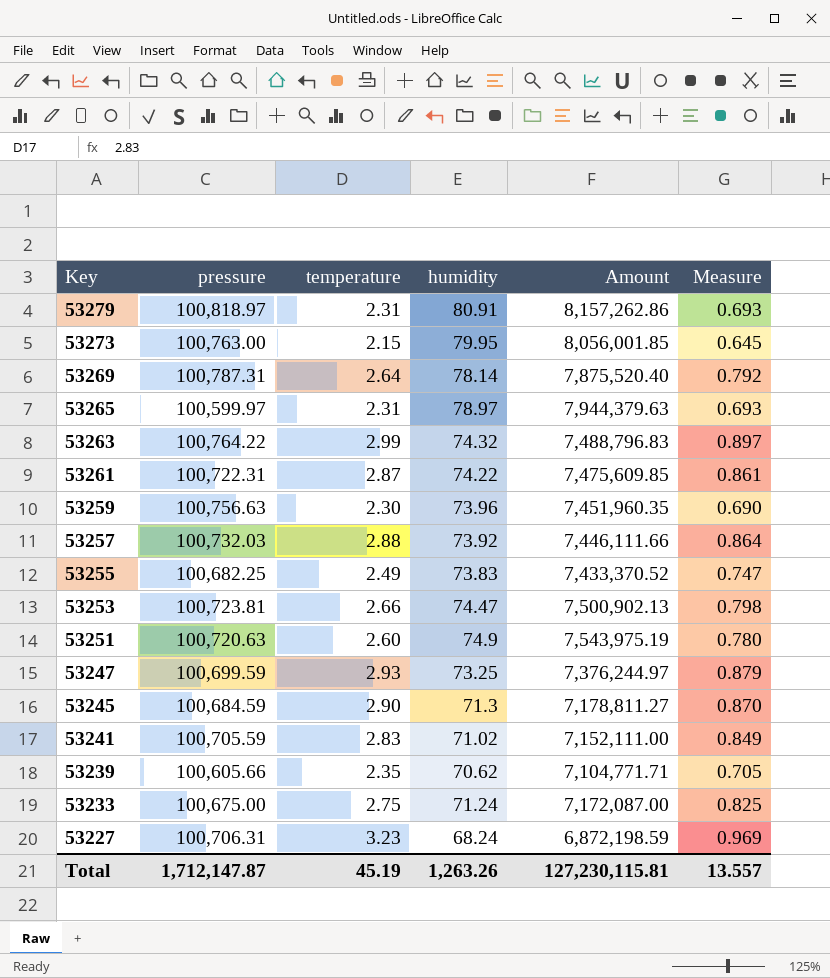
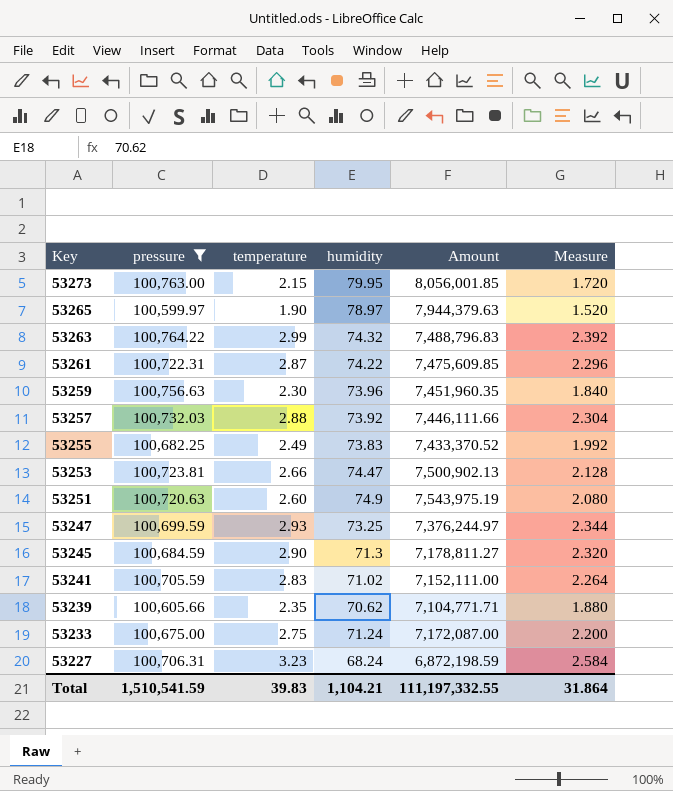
filter: none -> pressure <= 100,764.22
column Measure | formula: [temperature] * 0.3 -> [temperature] * 0.8
53265 | temperature: 2.31 -> 1.90
Total | pressure: 1,712,147.87 -> 1,510,541.59
Total | temperature: 45.19 -> 39.83
Total | humidity: 1,263.26 -> 1,104.21
Total | Amount: 127,230,115.81 -> 111,197,332.55
Total | Measure: 13.557 -> 31.864

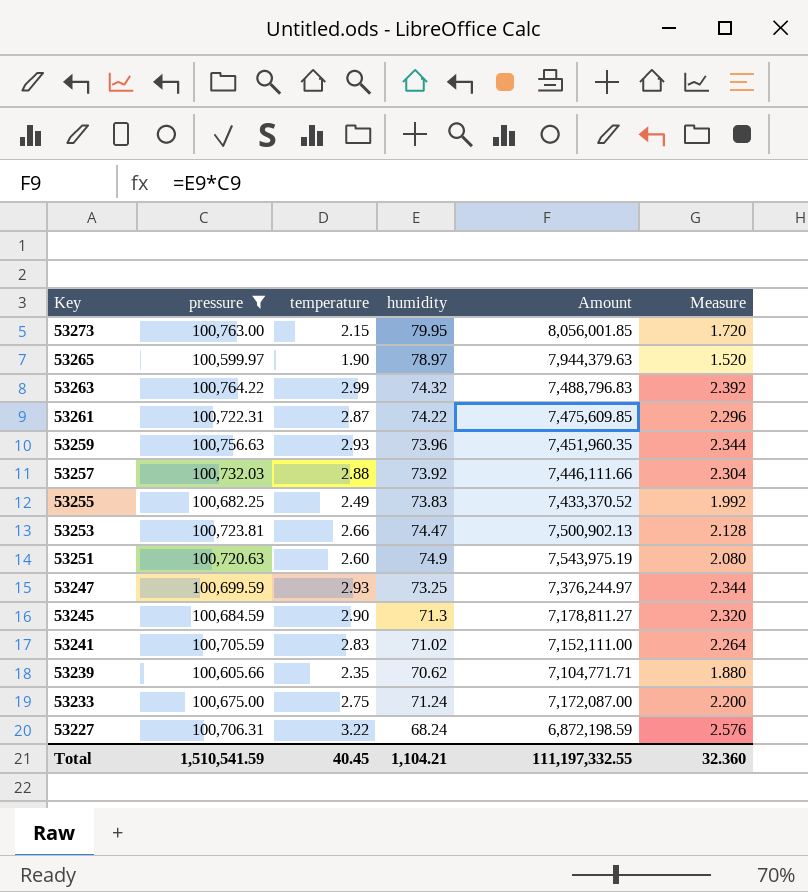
53259 | temperature: 2.30 -> 2.93
53259 | Measure: 1.840 -> 2.344
53227 | temperature: 3.23 -> 3.22
53227 | Measure: 2.584 -> 2.576
Total | temperature: 39.83 -> 40.45
Total | Measure: 31.864 -> 32.360

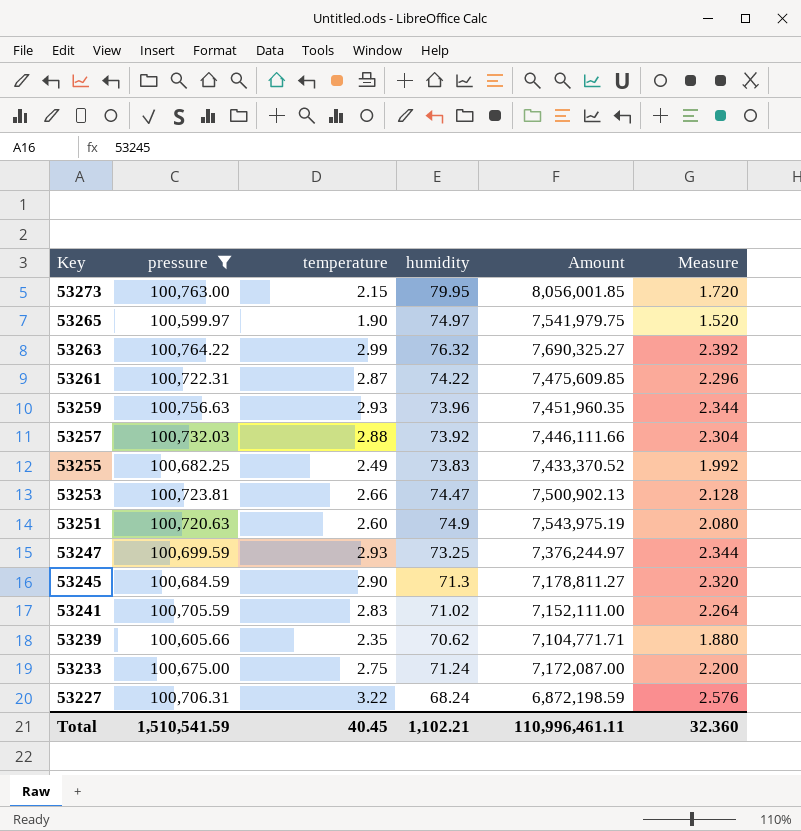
53265 | humidity: 78.97 -> 74.97
53265 | Amount: 7,944,379.63 -> 7,541,979.75
53263 | humidity: 74.32 -> 76.32
53263 | Amount: 7,488,796.83 -> 7,690,325.27
Total | humidity: 1,104.21 -> 1,102.21
Total | Amount: 111,197,332.55 -> 110,996,461.11

